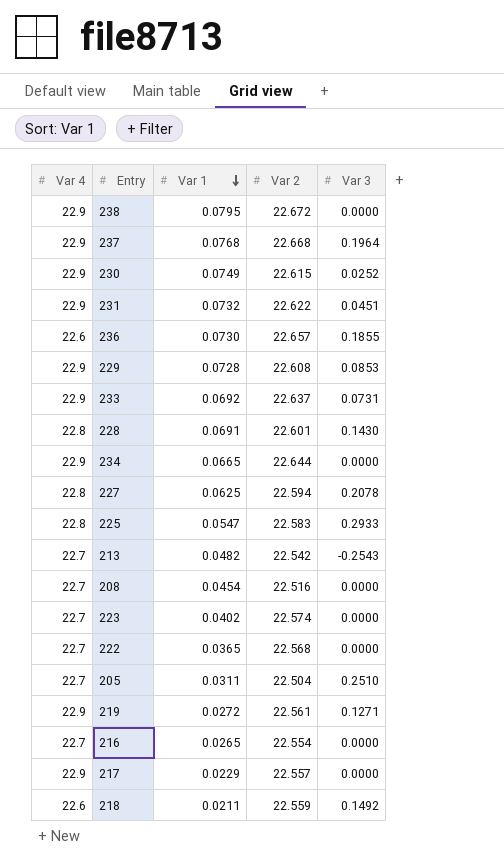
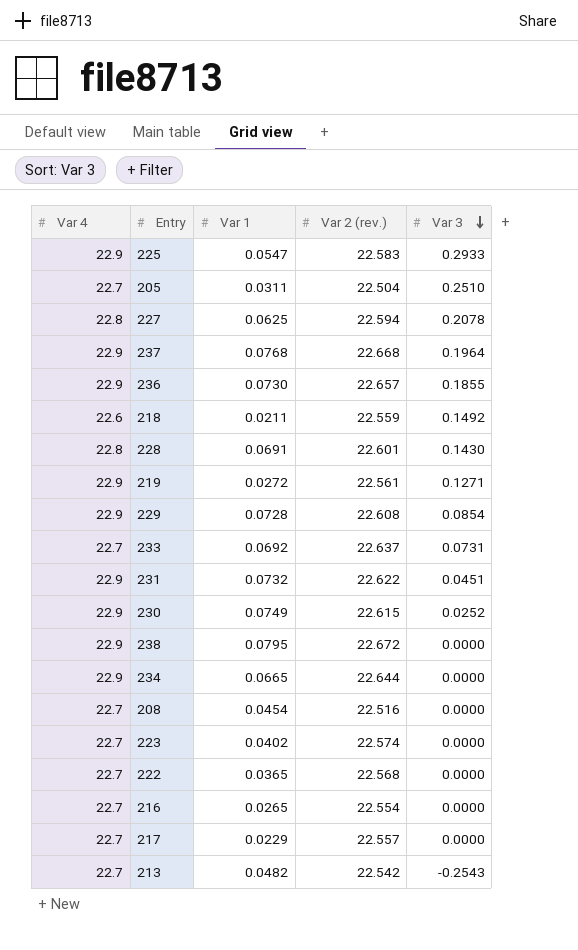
row order: Var 1 descending -> Var 3 descending
column name: Var 2 -> Var 2 (rev.)
225 | Var 4: 22.8 -> 22.9
236 | Var 4: 22.6 -> 22.9
229 | Var 3: 0.0853 -> 0.0854
233 | Var 4: 22.9 -> 22.7
217 | Var 4: 22.9 -> 22.7

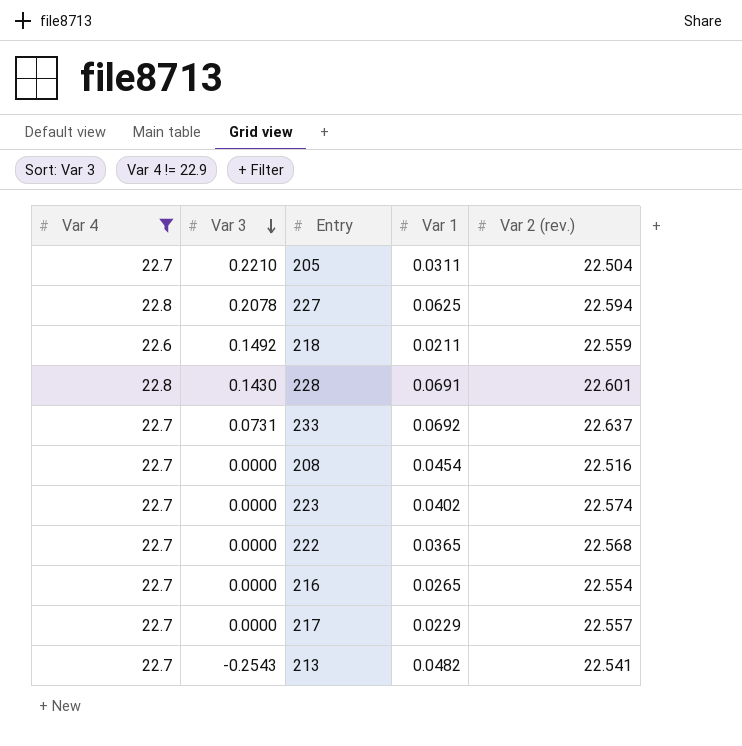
filter: none -> Var 4 != 22.9
column Var 3 | position: 5 -> 2
205 | Var 3: 0.2510 -> 0.2210
213 | Var 2 (rev.): 22.542 -> 22.541

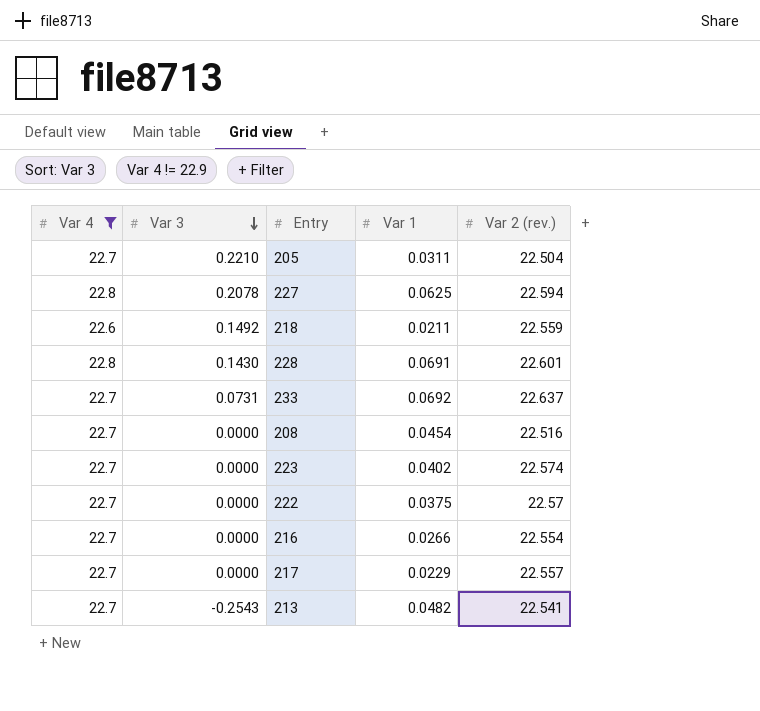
222 | Var 1: 0.0365 -> 0.0375
222 | Var 2 (rev.): 22.568 -> 22.57
216 | Var 1: 0.0265 -> 0.0266

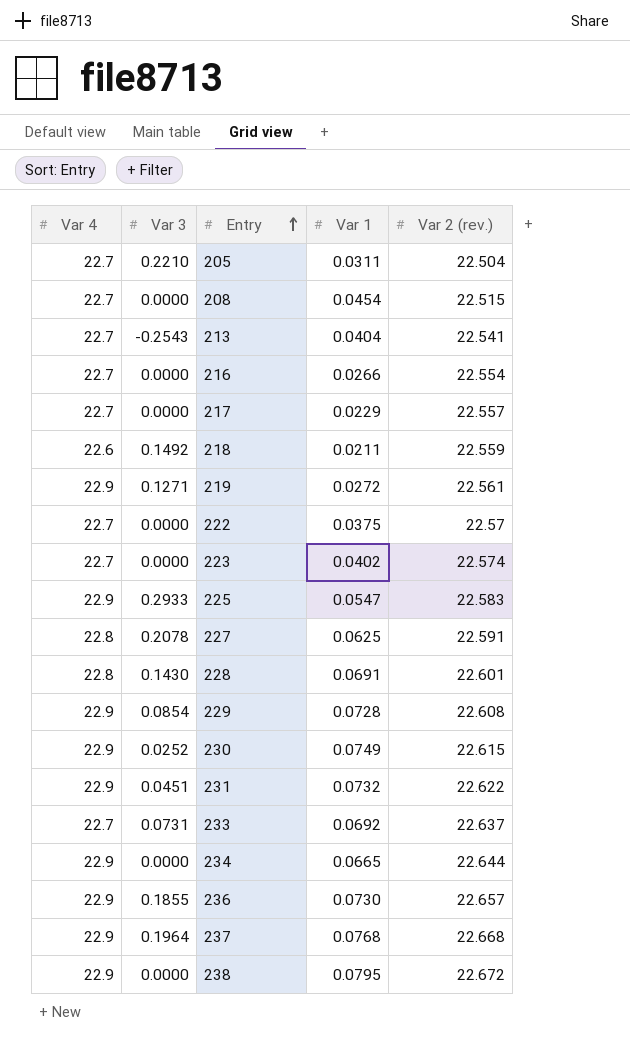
filter: Var 4 != 22.9 -> none
row order: Var 3 descending -> Entry ascending
208 | Var 2 (rev.): 22.516 -> 22.515
213 | Var 1: 0.0482 -> 0.0404
227 | Var 2 (rev.): 22.594 -> 22.591

